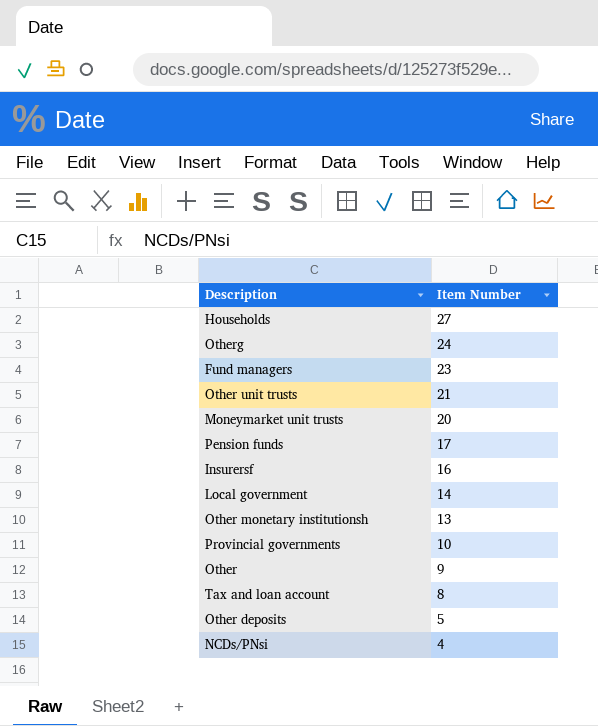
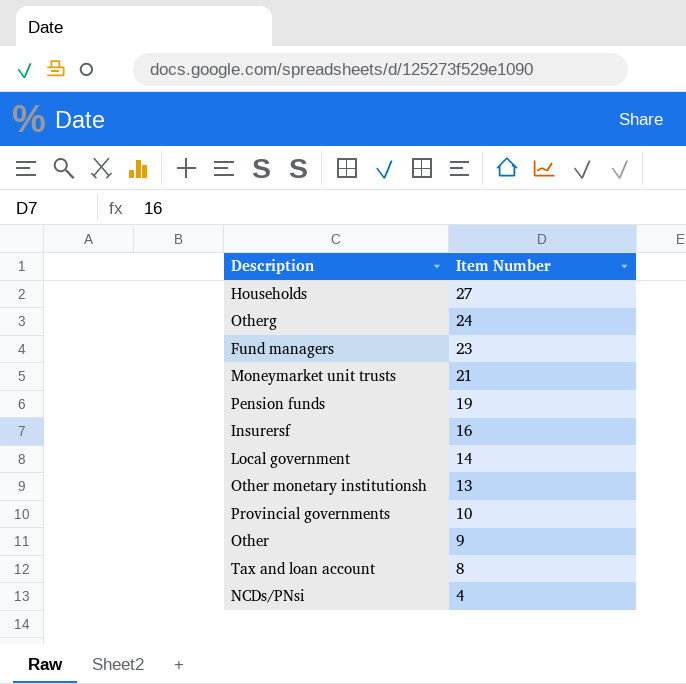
row Other unit trusts: 21 -> none
row Other deposits: 5 -> none
Moneymarket unit trusts | Item Number: 20 -> 21
Pension funds | Item Number: 17 -> 19

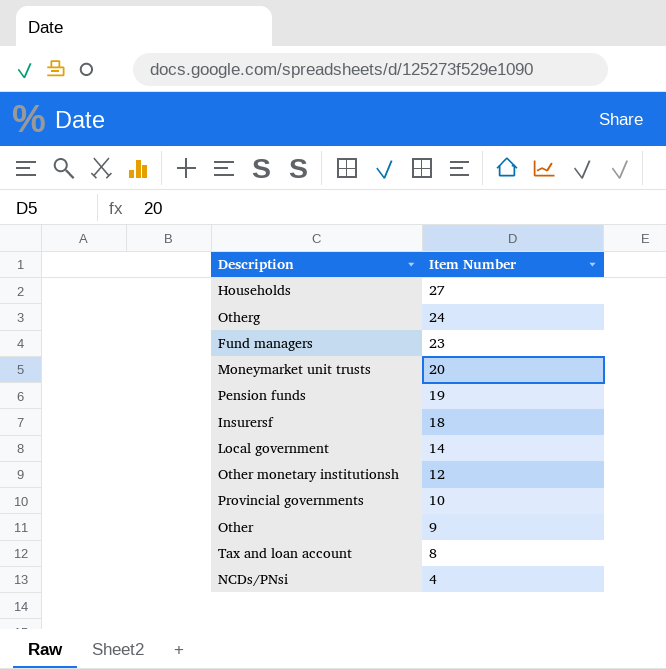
Moneymarket unit trusts | Item Number: 21 -> 20
Insurersf | Item Number: 16 -> 18
Other monetary institutionsh | Item Number: 13 -> 12

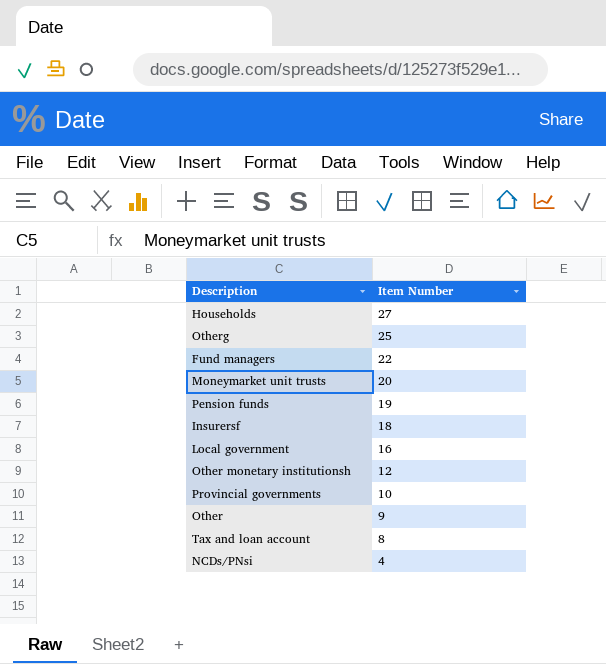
Otherg | Item Number: 24 -> 25
Fund managers | Item Number: 23 -> 22
Local government | Item Number: 14 -> 16

